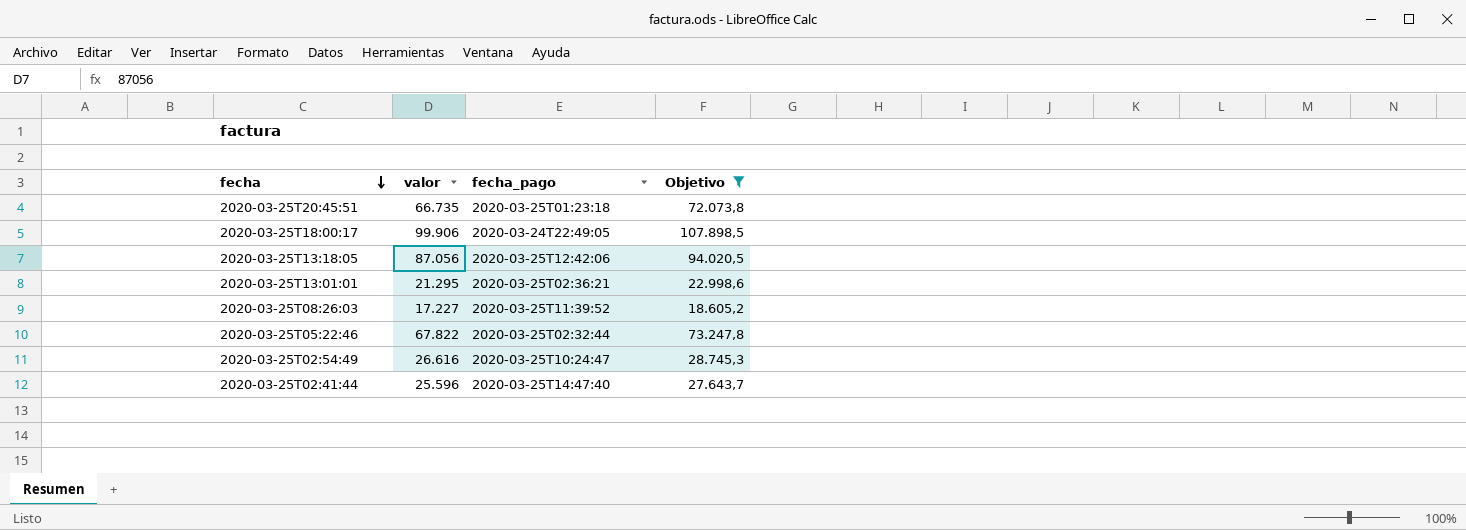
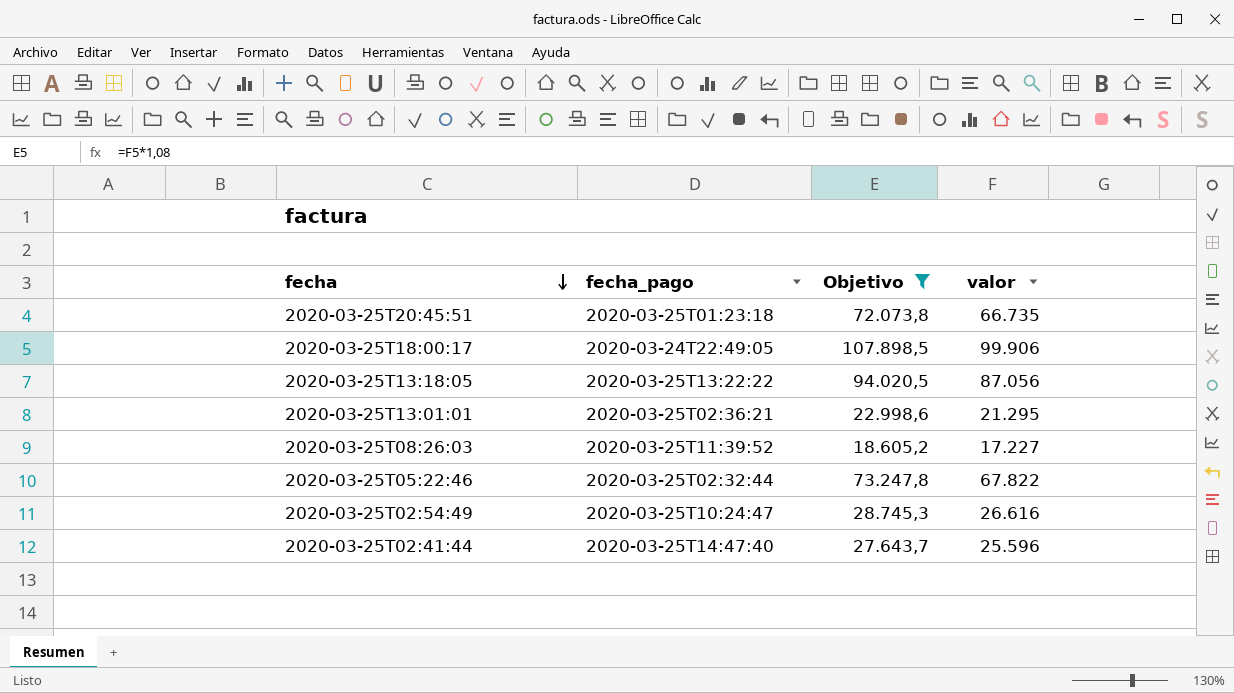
column valor | position: 2 -> 4
2020-03-25T13:18:05 | fecha_pago: 2020-03-25T12:42:06 -> 2020-03-25T13:22:22

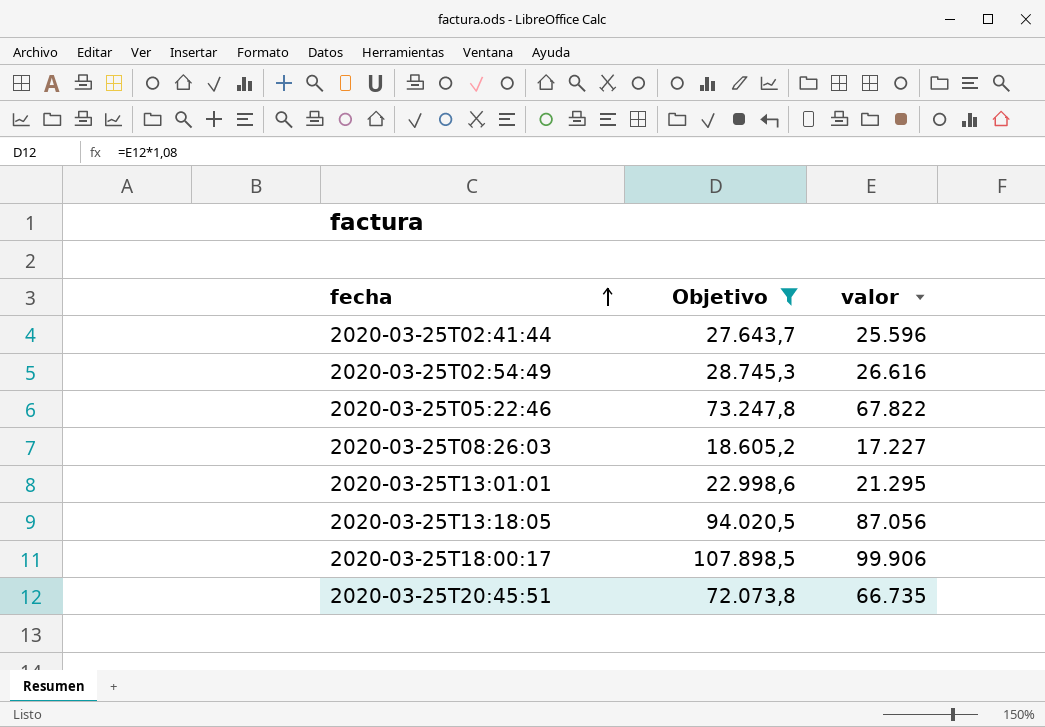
row order: fecha descending -> fecha ascending
column fecha_pago | position: 2 -> none

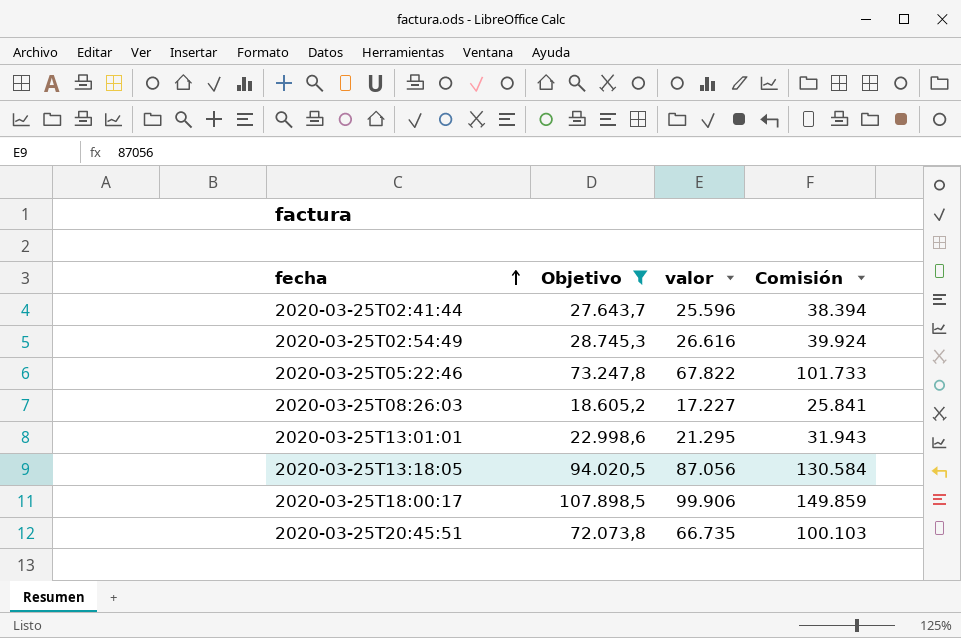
column Comisión | formula: none -> [valor] * 1,5

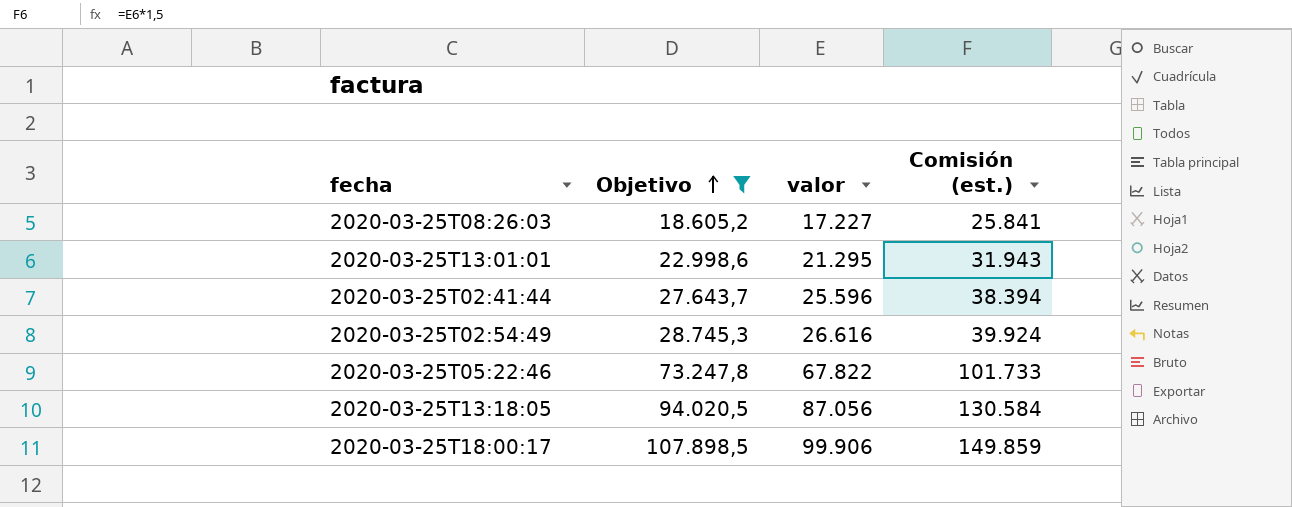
row order: fecha ascending -> Objetivo ascending
column name: Comisión -> Comisión (est.)
row 2020-03-25T20:45:51: 72.073,8 | 66.735 | 100.103 -> none

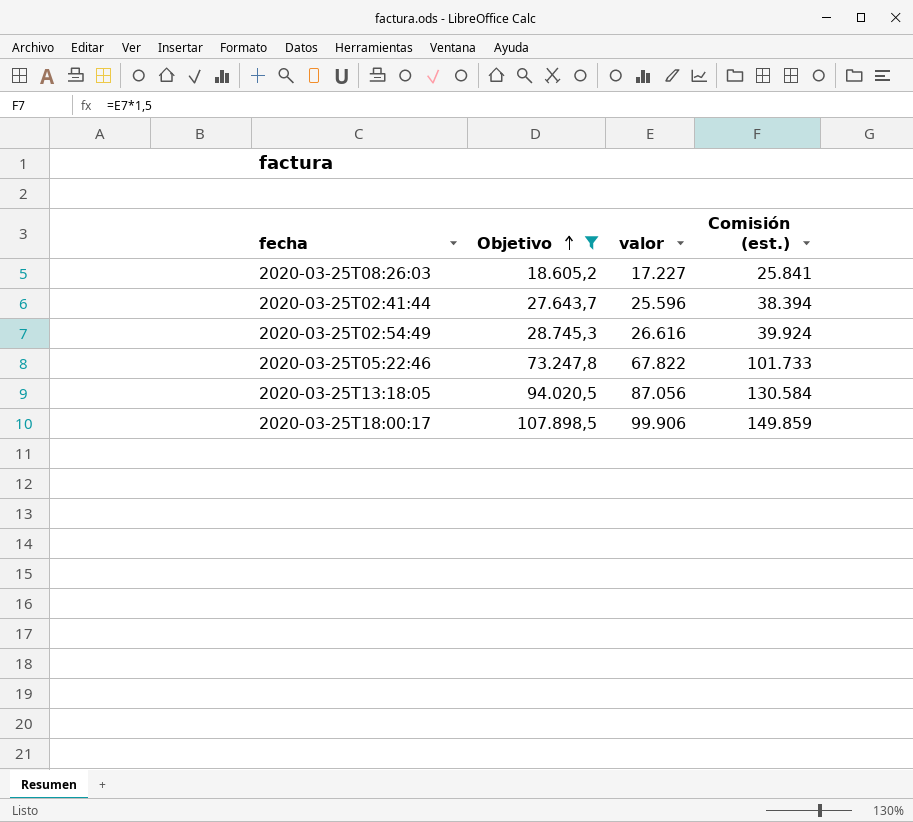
row 2020-03-25T13:01:01: 22.998,6 | 21.295 | 31.943 -> none

